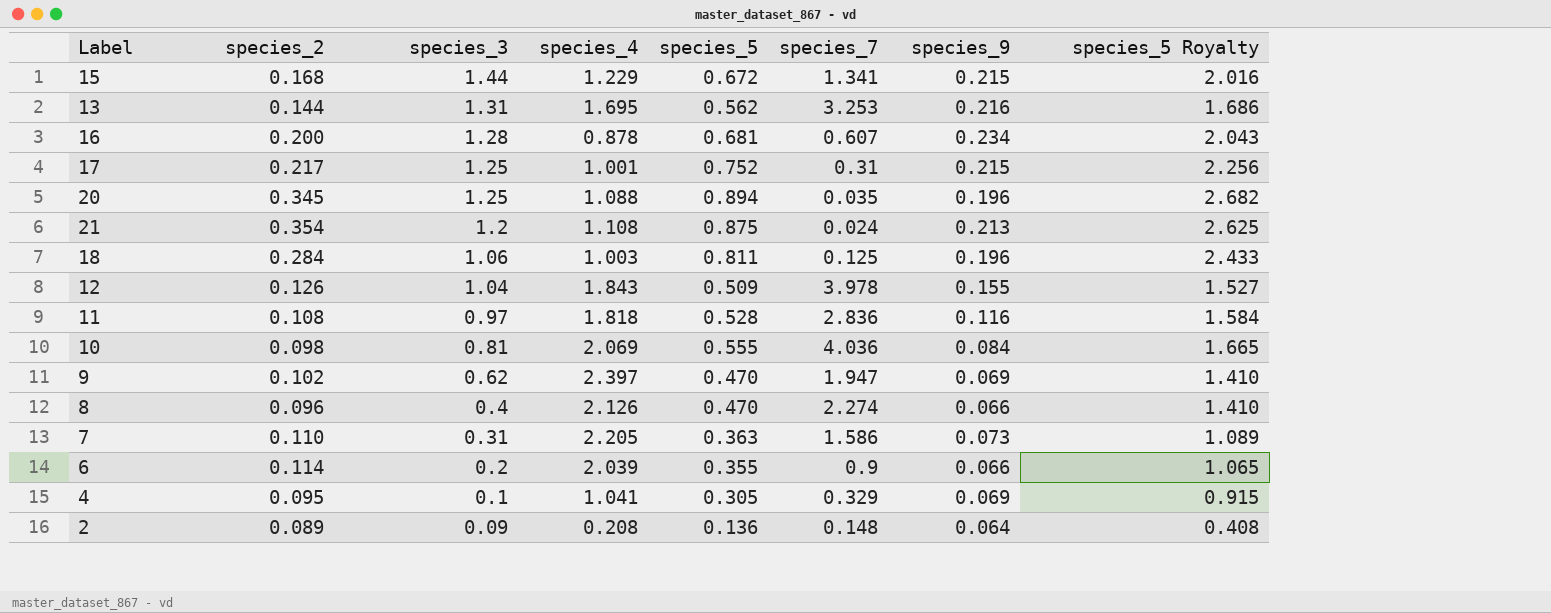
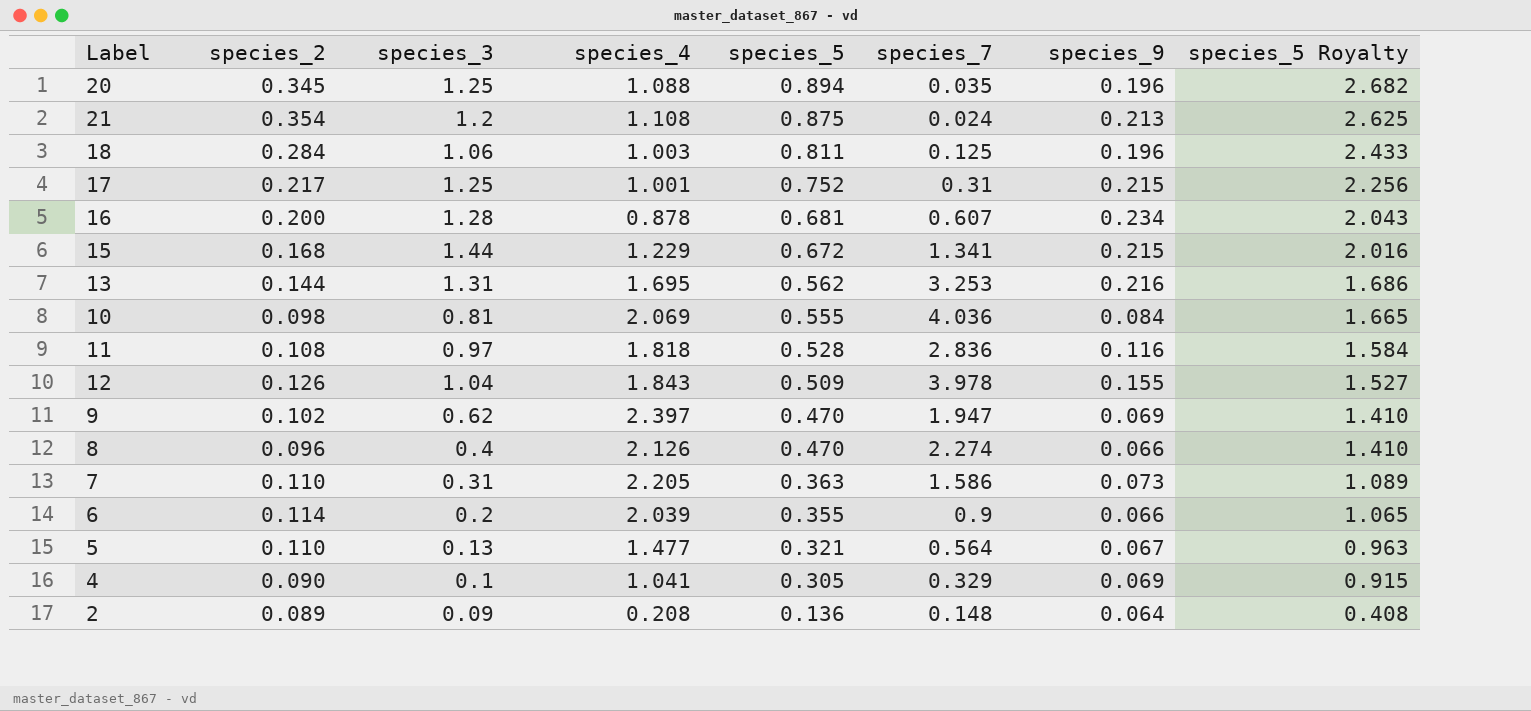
row order: species_3 descending -> species_5 descending
row 5: none -> 0.110 | 0.13 | 1.477 | 0.321 | 0.564 | 0.067 | 0.963
4 | species_2: 0.095 -> 0.090

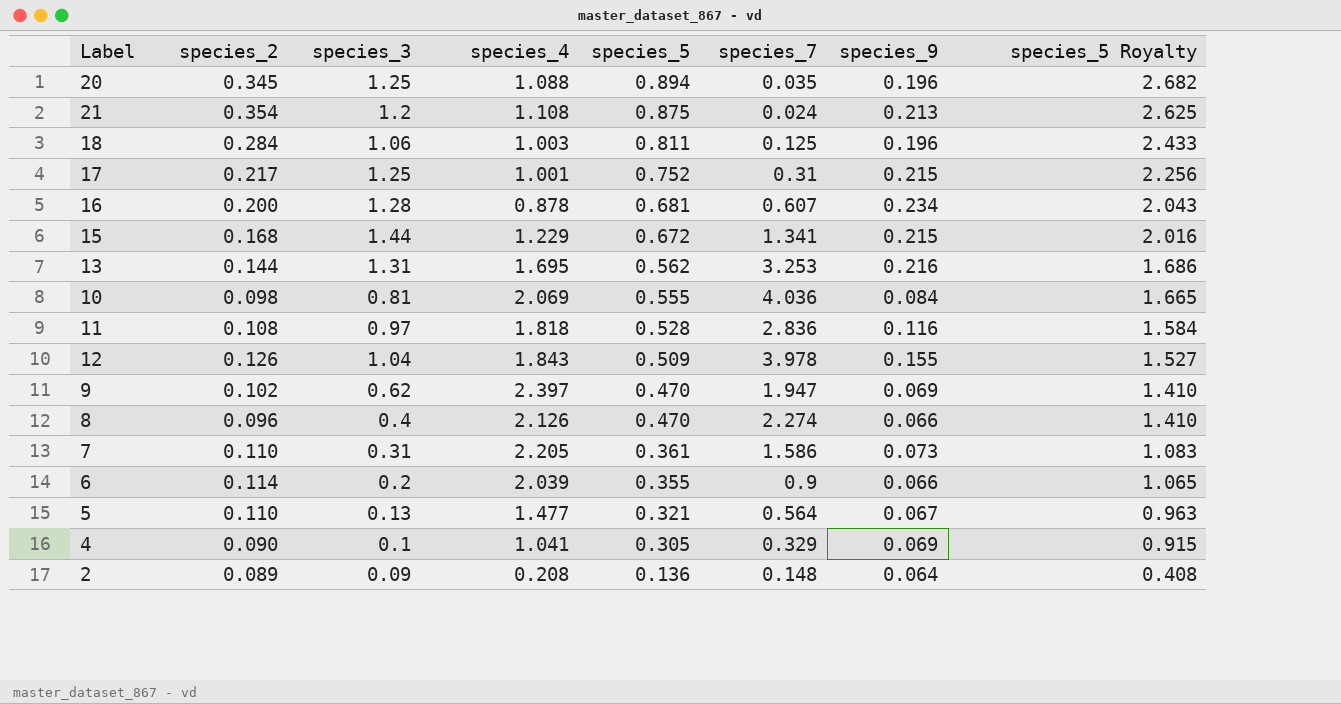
7 | species_5: 0.363 -> 0.361
7 | species_5 Royalty: 1.089 -> 1.083

